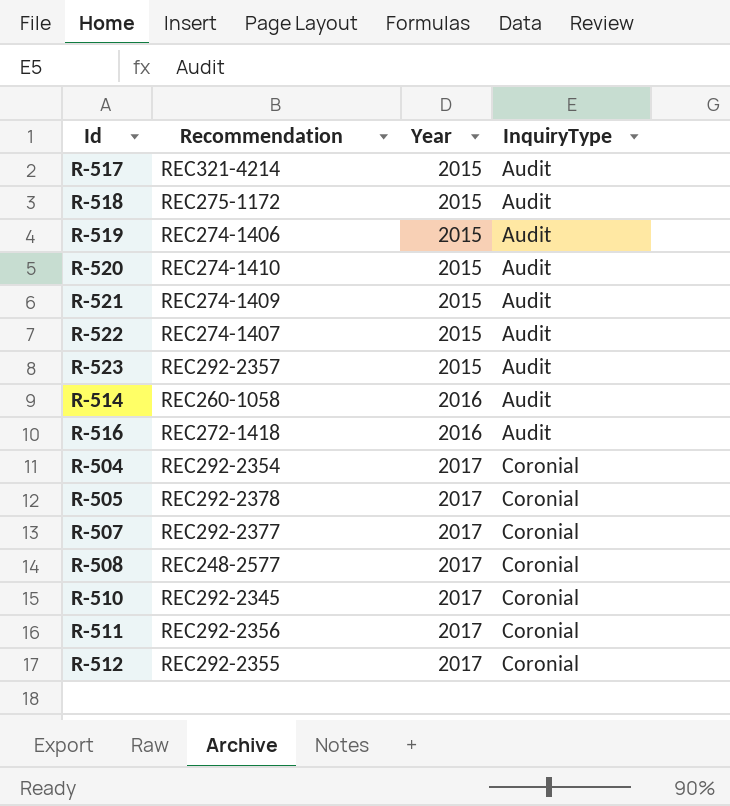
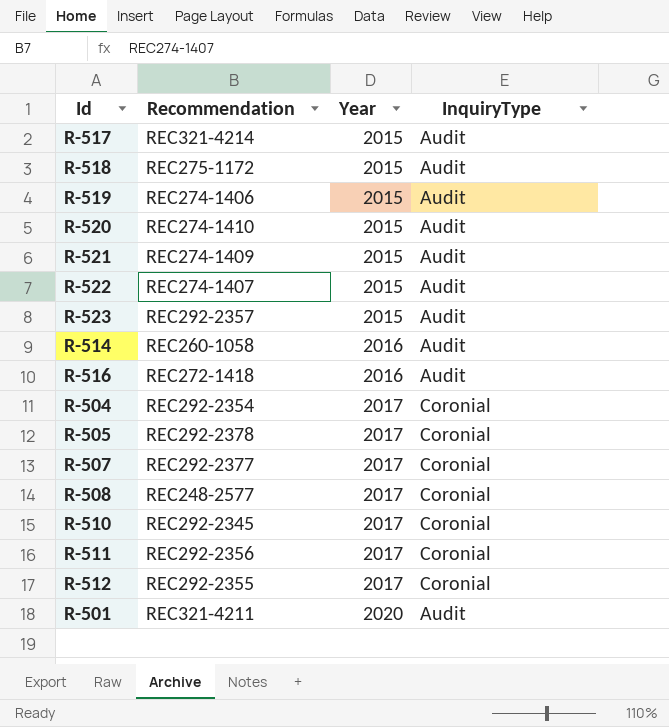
row R-501: none -> REC321-4211 | 2020 | Audit

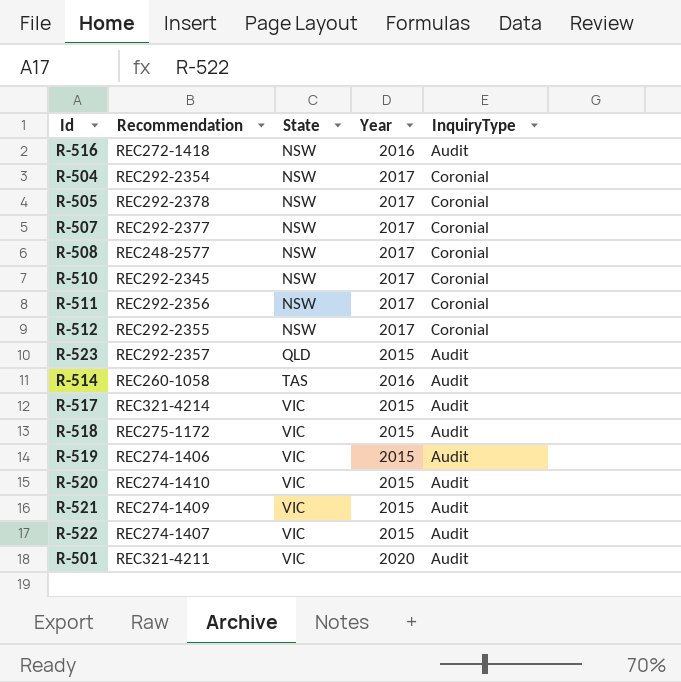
row order: Year ascending -> State ascending
column State | position: none -> 3

